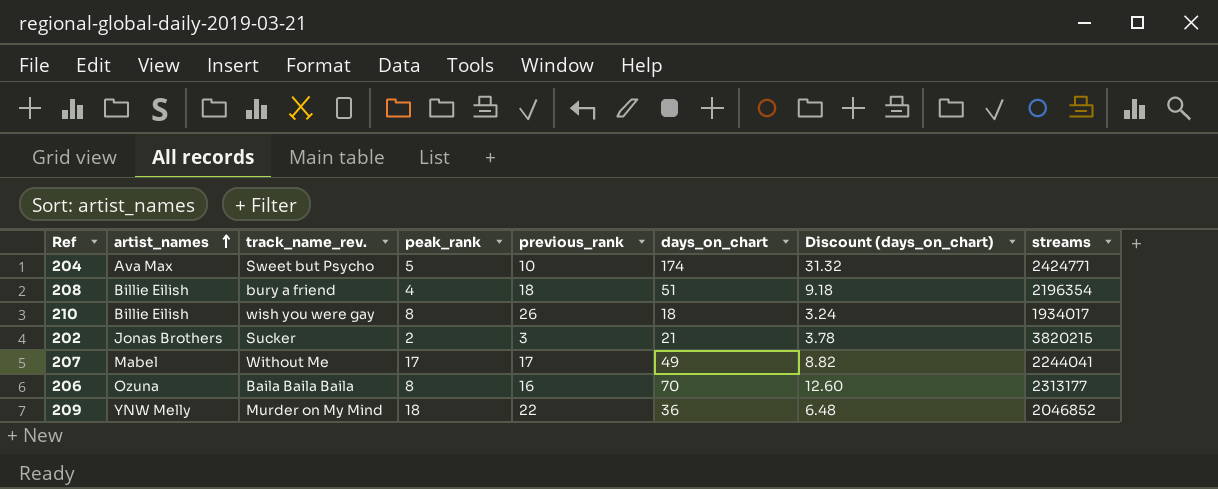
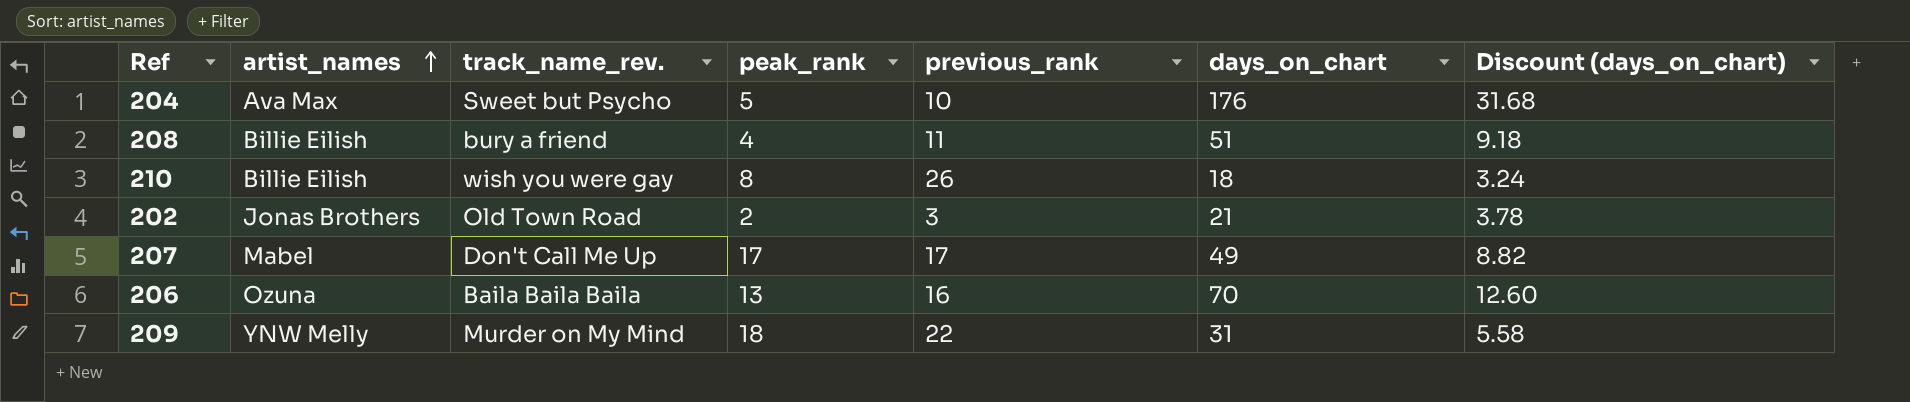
column streams | position: 8 -> none
204 | days_on_chart: 174 -> 176
204 | Discount (days_on_chart): 31.32 -> 31.68
208 | previous_rank: 18 -> 11
202 | track_name_rev.: Sucker -> Old Town Road
207 | track_name_rev.: Without Me -> Don't Call Me Up
206 | peak_rank: 8 -> 13
209 | days_on_chart: 36 -> 31
209 | Discount (days_on_chart): 6.48 -> 5.58

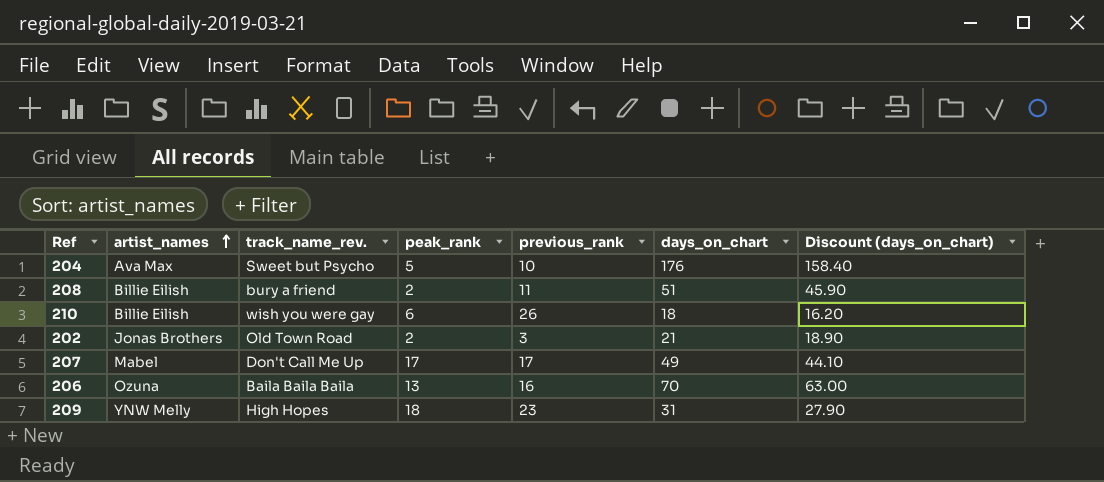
column Discount (days_on_chart) | formula: [days_on_chart] * 0.18 -> [days_on_chart] * 0.9
208 | peak_rank: 4 -> 2
210 | peak_rank: 8 -> 6
209 | track_name_rev.: Murder on My Mind -> High Hopes
209 | previous_rank: 22 -> 23

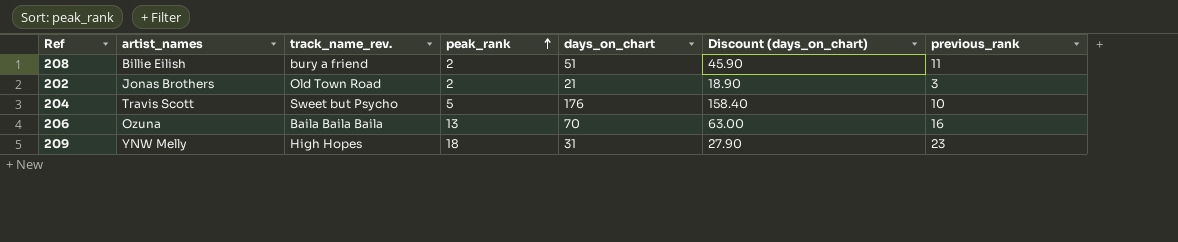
row order: artist_names ascending -> peak_rank ascending
column previous_rank | position: 5 -> 7
row 210: Billie Eilish | wish you were gay | 6 | 26 | 18 | 16.20 -> none
row 207: Mabel | Don't Call Me Up | 17 | 17 | 49 | 44.10 -> none
204 | artist_names: Ava Max -> Travis Scott

